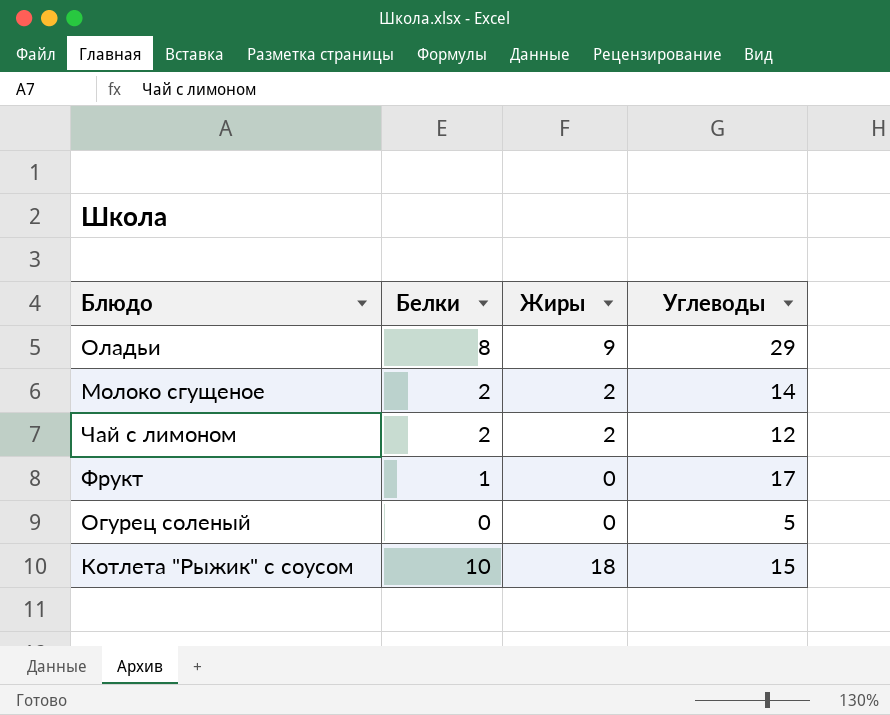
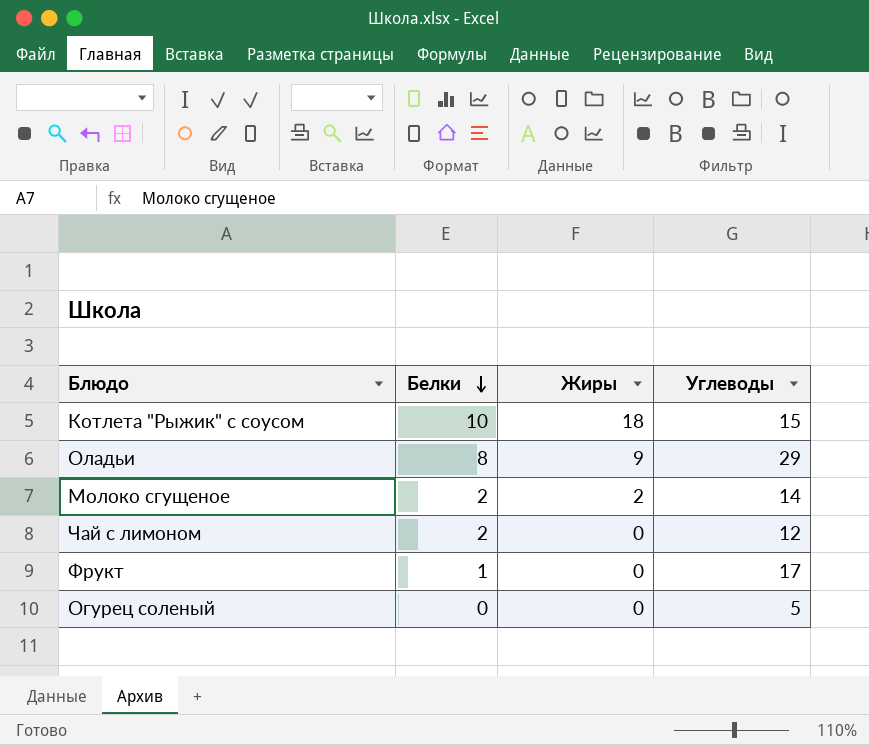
row order: none -> Белки descending
Чай с лимоном | Жиры: 2 -> 0

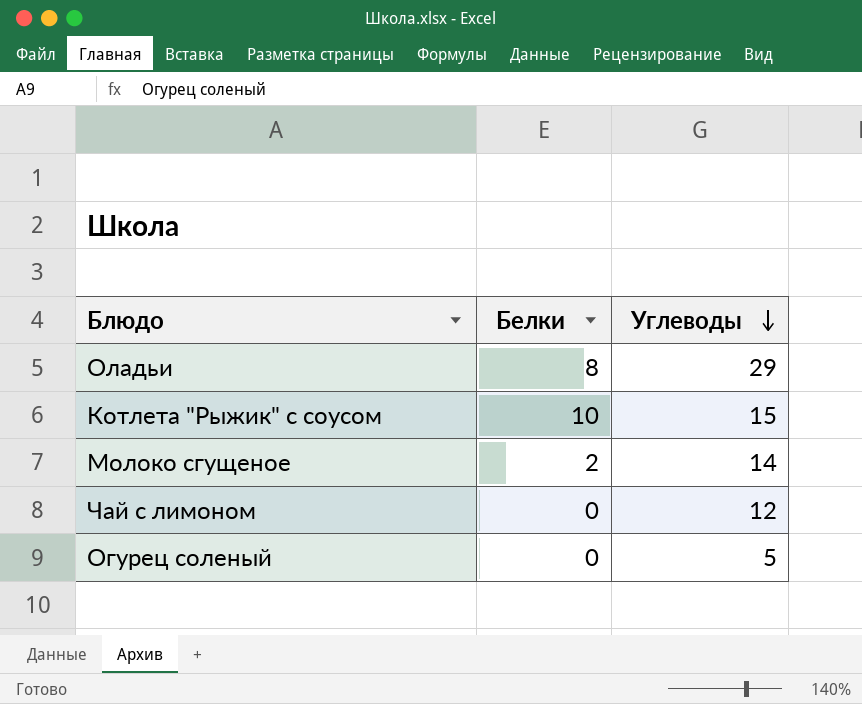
row order: Белки descending -> Углеводы descending
column Жиры | position: 3 -> none
row Фрукт: 1 | 0 | 17 -> none
Чай с лимоном | Белки: 2 -> 0

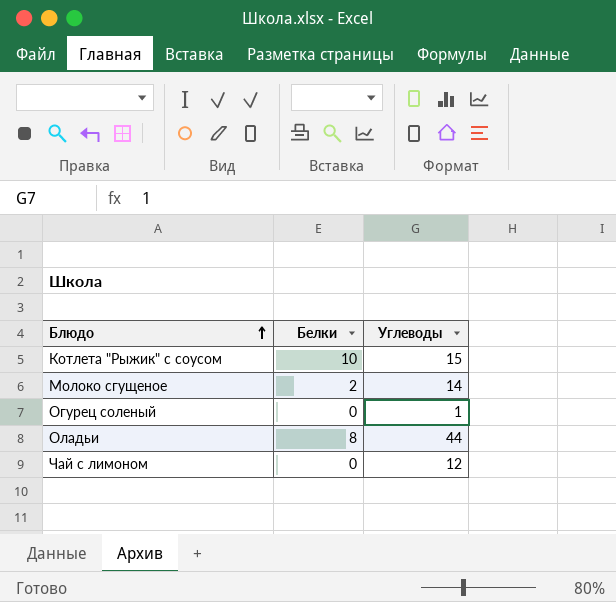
row order: Углеводы descending -> Блюдо ascending
Огурец соленый | Углеводы: 5 -> 1
Оладьи | Углеводы: 29 -> 44

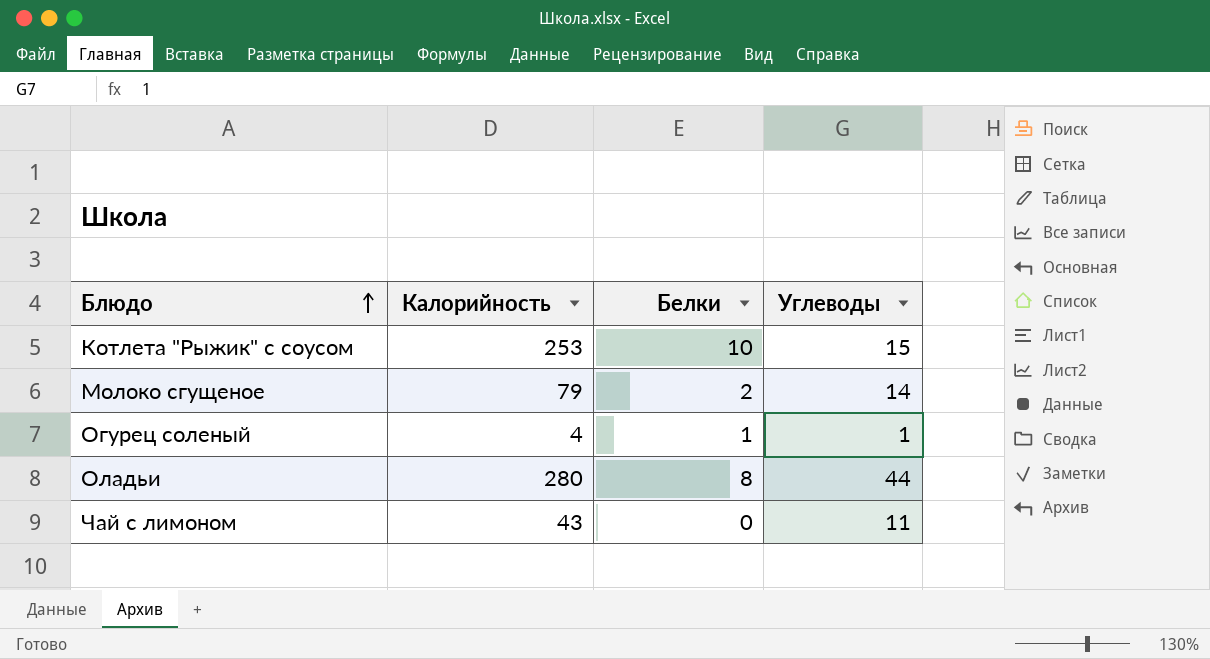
column Калорийность | position: none -> 2
Огурец соленый | Белки: 0 -> 1
Чай с лимоном | Углеводы: 12 -> 11

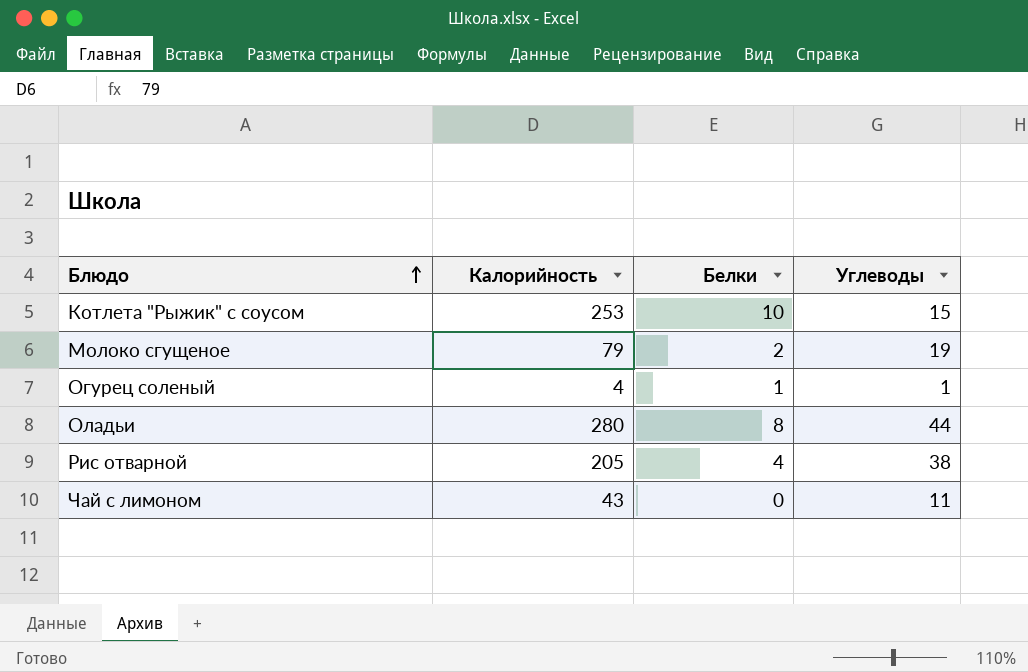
Молоко сгущеное | Углеводы: 14 -> 19
row Рис отварной: none -> 205 | 4 | 38

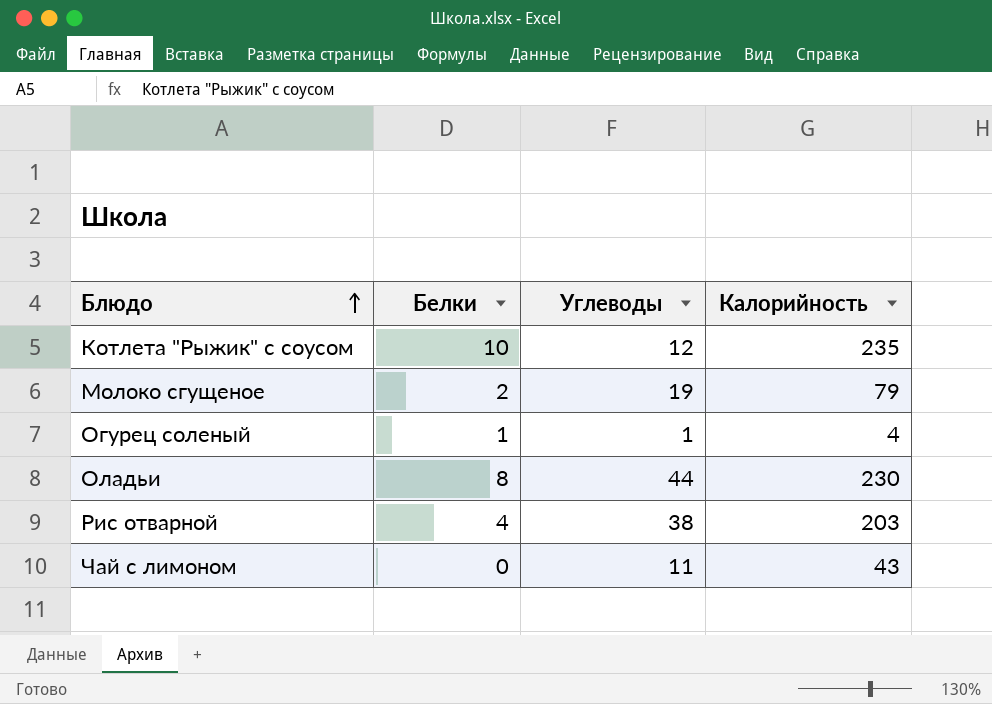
column Калорийность | position: 2 -> 4
Котлета "Рыжик" с соусом | Углеводы: 15 -> 12
Котлета "Рыжик" с соусом | Калорийность: 253 -> 235
Оладьи | Калорийность: 280 -> 230
Рис отварной | Калорийность: 205 -> 203

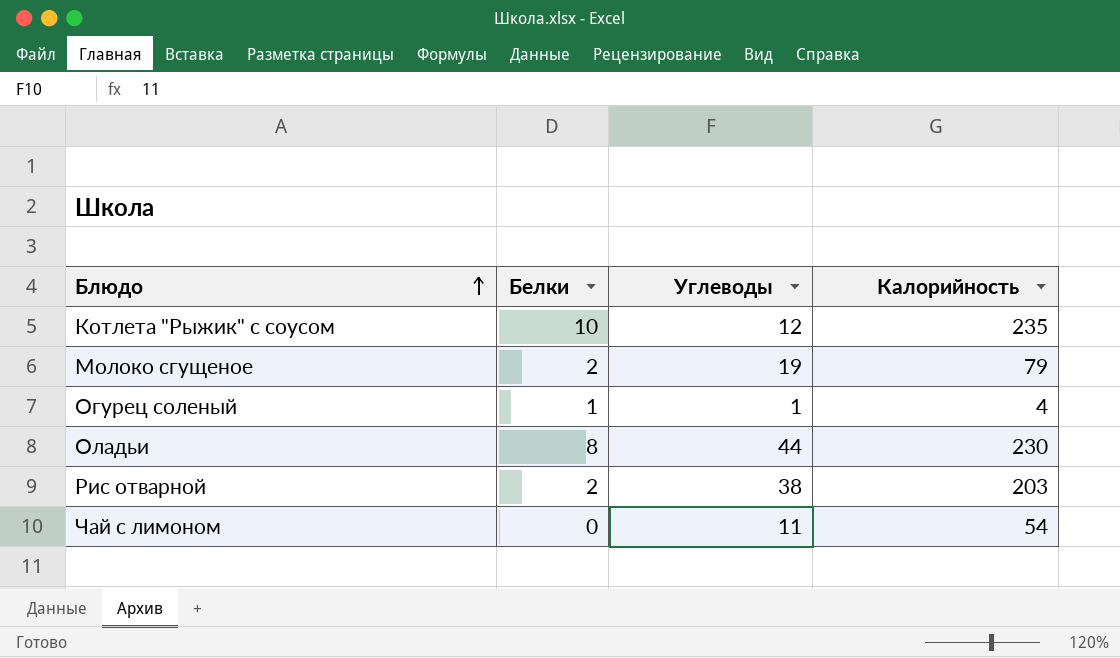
Рис отварной | Белки: 4 -> 2
Чай с лимоном | Калорийность: 43 -> 54

